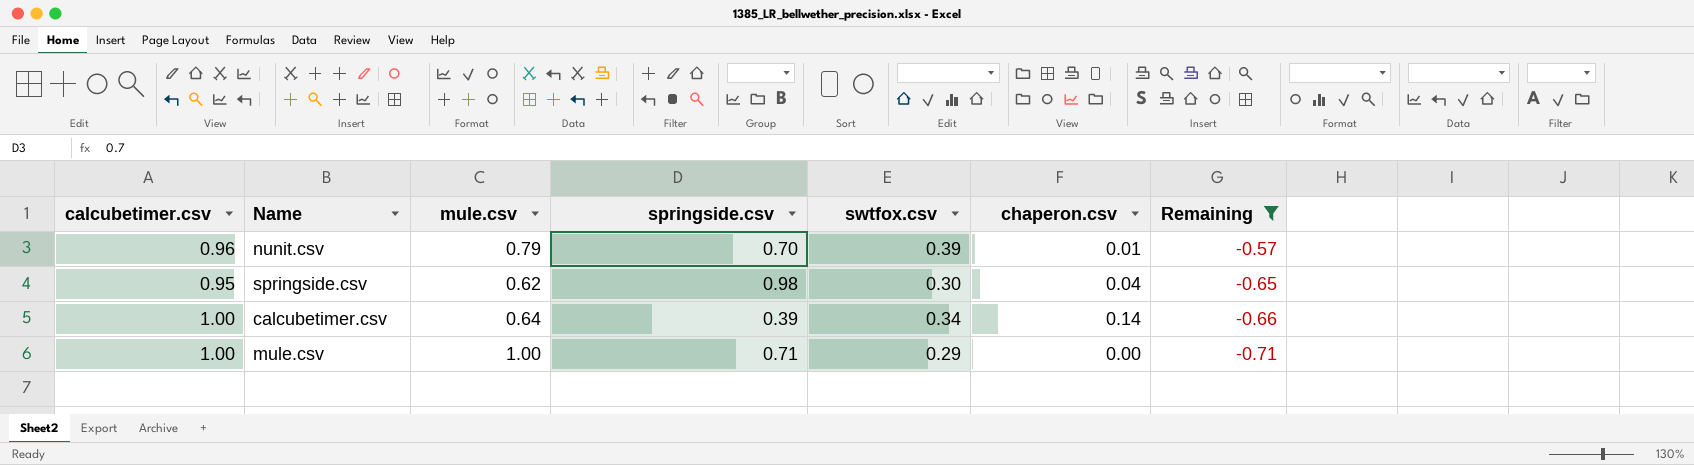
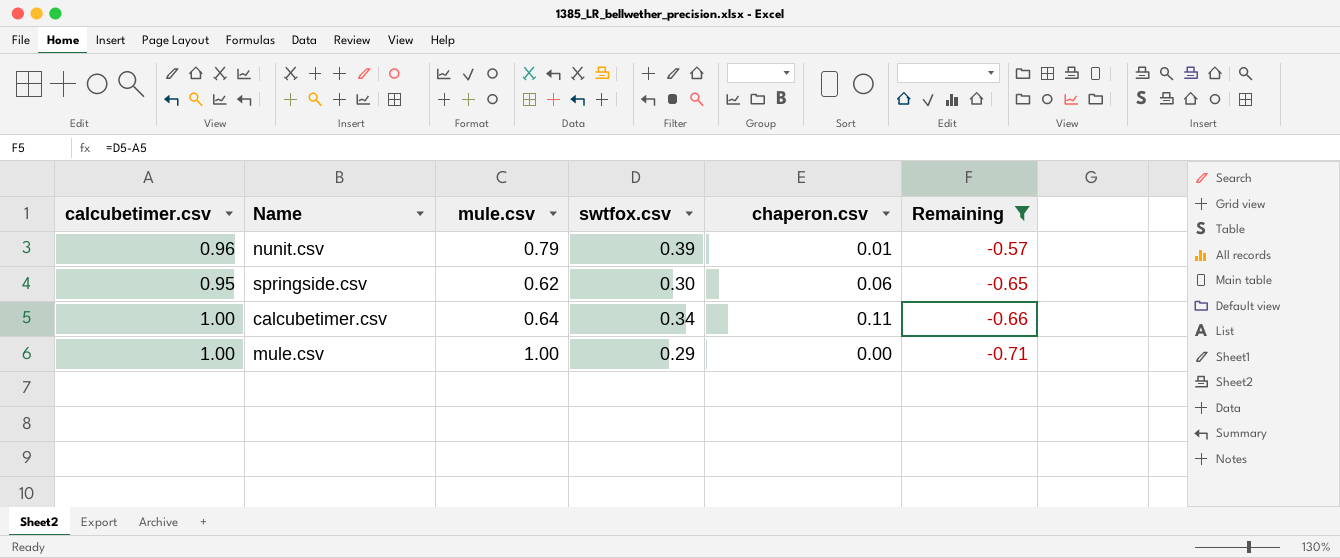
column springside.csv | position: 4 -> none
springside.csv | chaperon.csv: 0.04 -> 0.06
calcubetimer.csv | chaperon.csv: 0.14 -> 0.11

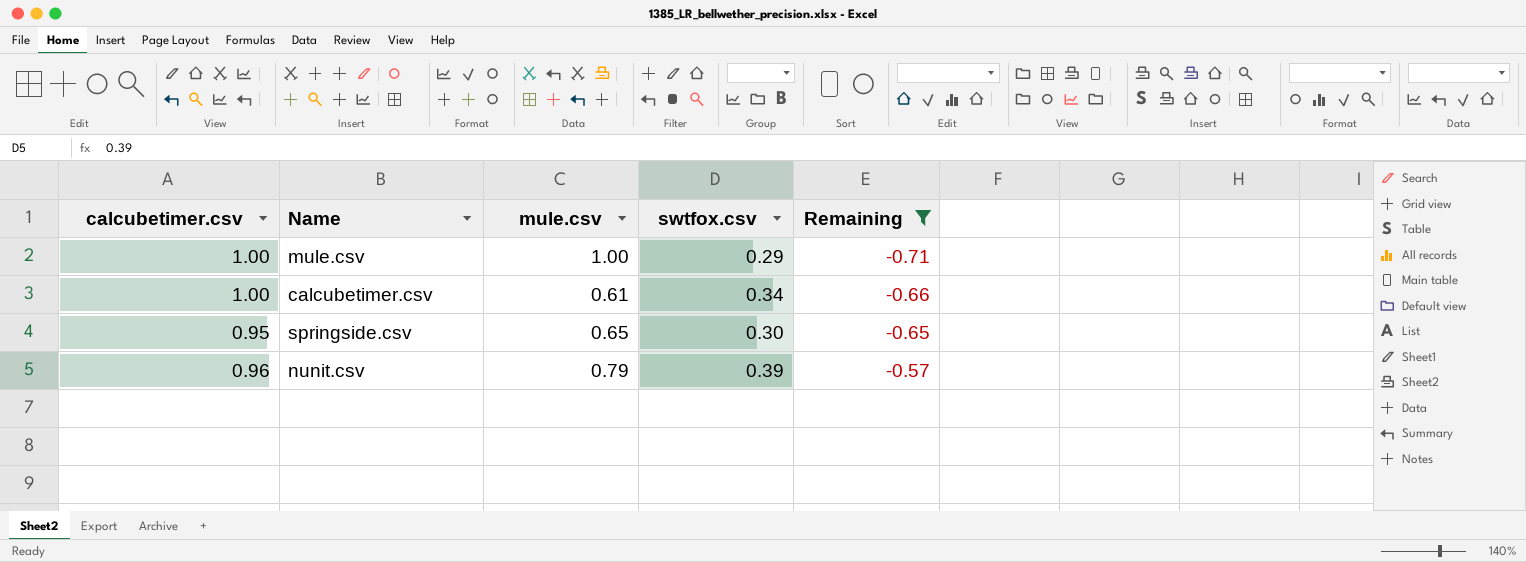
row order: Remaining descending -> Remaining ascending
column chaperon.csv | position: 5 -> none
calcubetimer.csv | mule.csv: 0.64 -> 0.61
springside.csv | mule.csv: 0.62 -> 0.65

